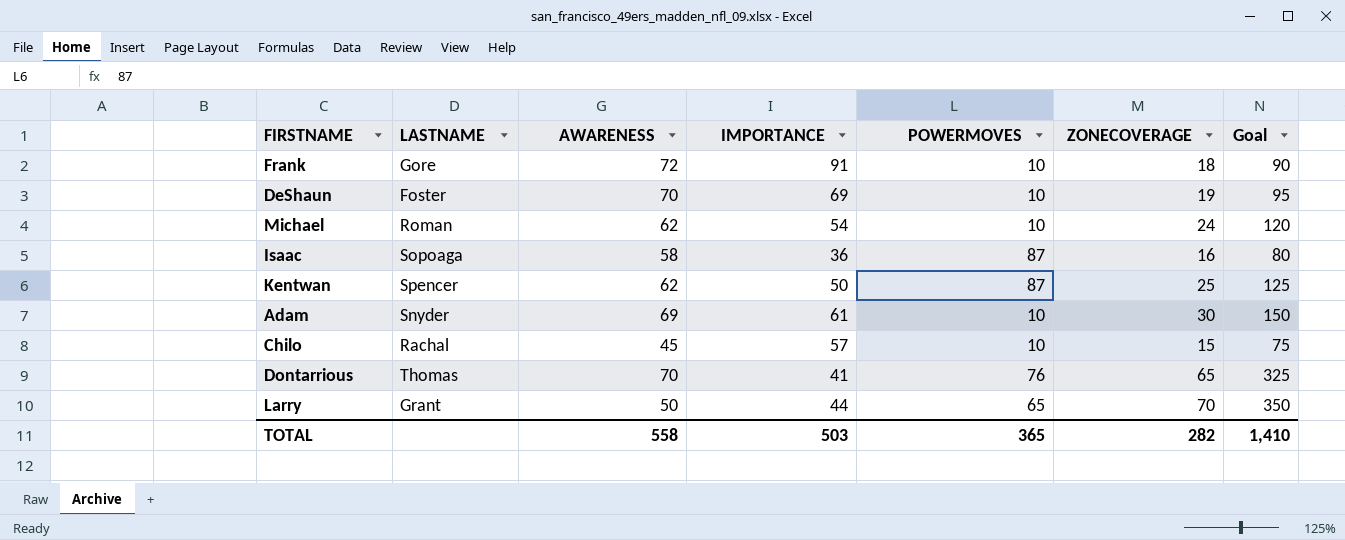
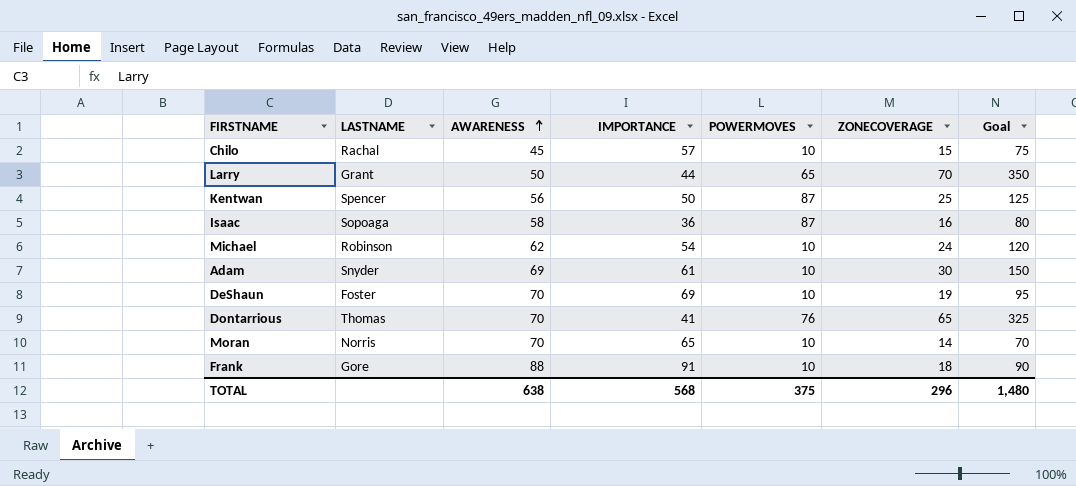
row order: none -> AWARENESS ascending
Kentwan | AWARENESS: 62 -> 56
Michael | LASTNAME: Roman -> Robinson
row Moran: none -> Norris | 70 | 65 | 10 | 14 | 70
Frank | AWARENESS: 72 -> 88
TOTAL | AWARENESS: 558 -> 638
TOTAL | IMPORTANCE: 503 -> 568
TOTAL | POWERMOVES: 365 -> 375
TOTAL | ZONECOVERAGE: 282 -> 296
TOTAL | Goal: 1,410 -> 1,480

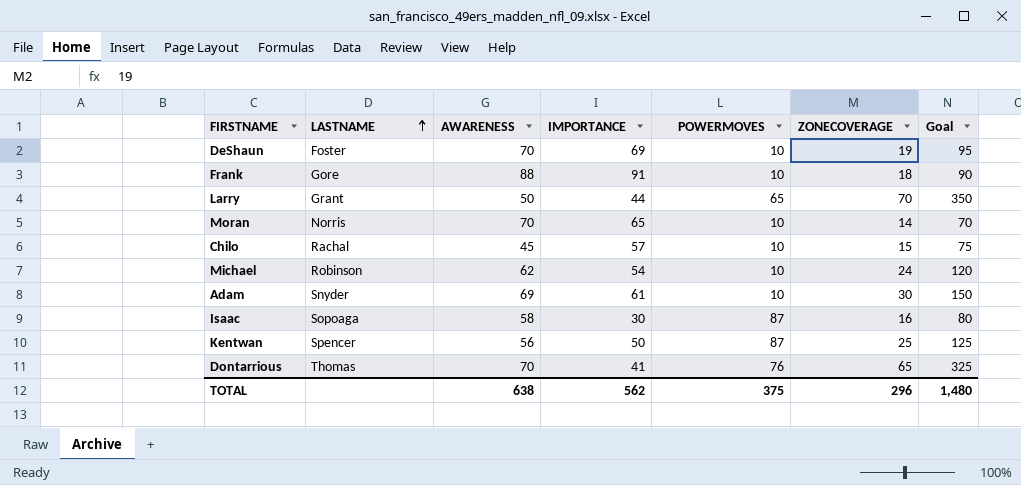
row order: AWARENESS ascending -> LASTNAME ascending
Isaac | IMPORTANCE: 36 -> 30
TOTAL | IMPORTANCE: 568 -> 562

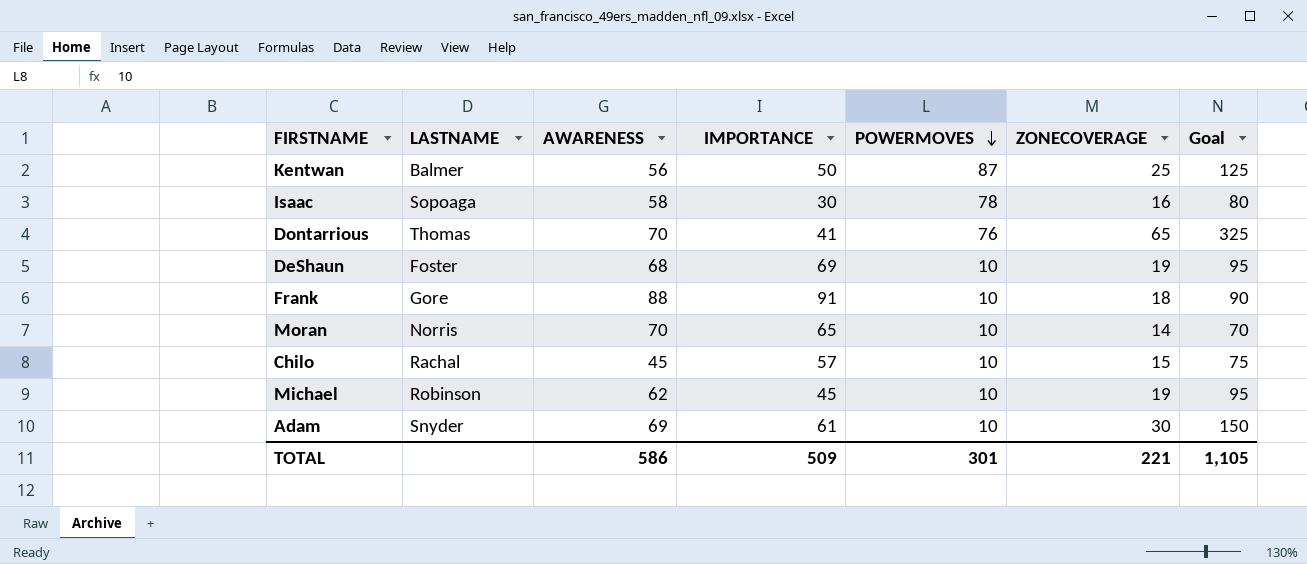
row order: LASTNAME ascending -> POWERMOVES descending
row Larry: Grant | 50 | 44 | 65 | 70 | 350 -> none
Kentwan | LASTNAME: Spencer -> Balmer
Isaac | POWERMOVES: 87 -> 78
DeShaun | AWARENESS: 70 -> 68
Michael | IMPORTANCE: 54 -> 45
Michael | ZONECOVERAGE: 24 -> 19
Michael | Goal: 120 -> 95
TOTAL | AWARENESS: 638 -> 586
TOTAL | IMPORTANCE: 562 -> 509
TOTAL | POWERMOVES: 375 -> 301
TOTAL | ZONECOVERAGE: 296 -> 221
TOTAL | Goal: 1,480 -> 1,105

